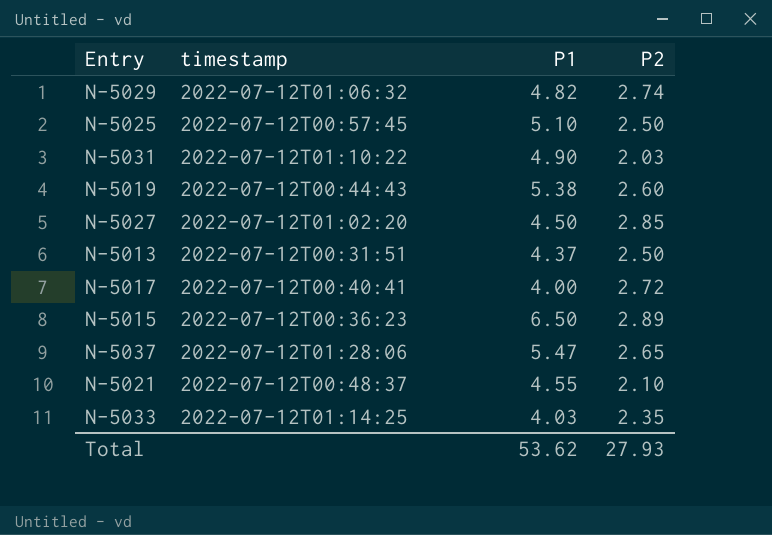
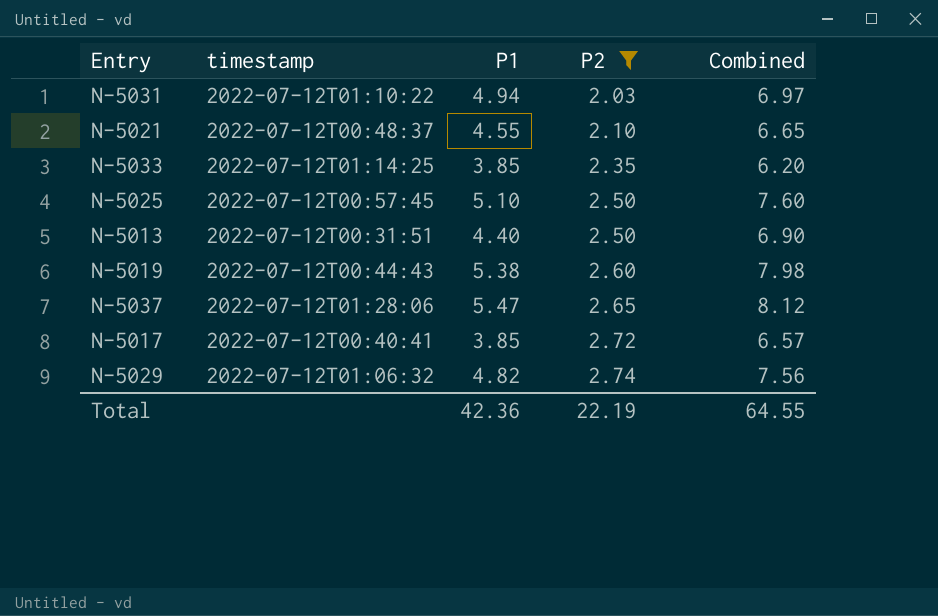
filter: none -> P2 <= 2.74
row order: none -> P2 ascending
column Combined | formula: none -> [P1] + [P2]
N-5031 | P1: 4.90 -> 4.94
N-5033 | P1: 4.03 -> 3.85
N-5013 | P1: 4.37 -> 4.40
N-5017 | P1: 4.00 -> 3.85
Total | P1: 53.62 -> 42.36
Total | P2: 27.93 -> 22.19

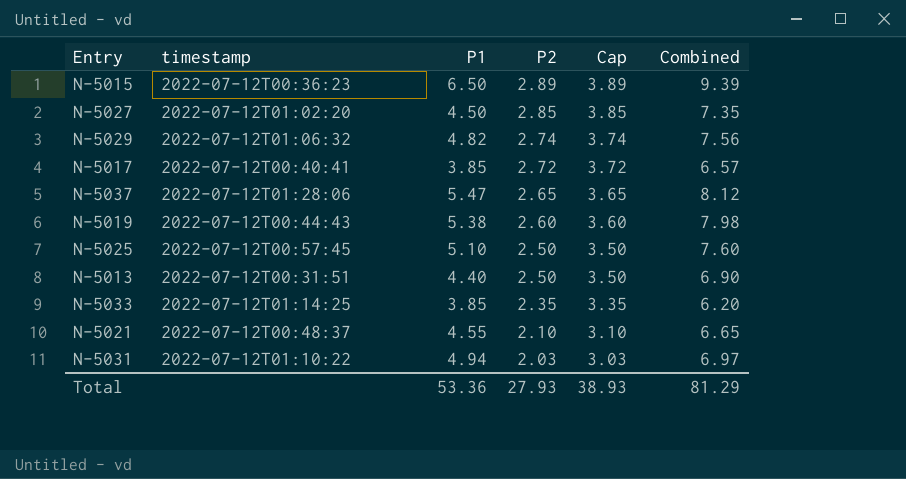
filter: P2 <= 2.74 -> none
row order: P2 ascending -> P2 descending
column Cap | formula: none -> [P2] + 1
Total | P1: 42.36 -> 53.36
Total | P2: 22.19 -> 27.93
Total | Combined: 64.55 -> 81.29

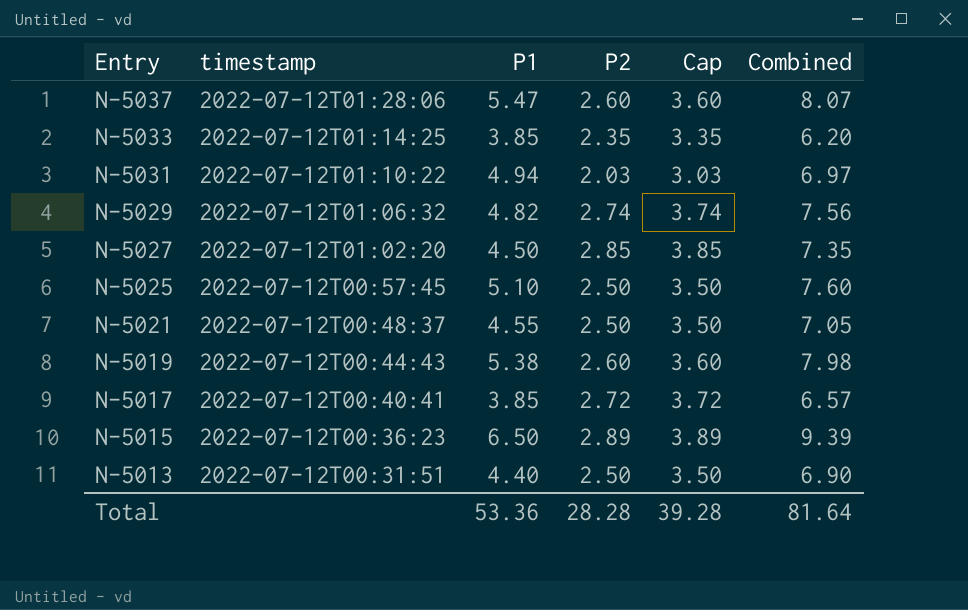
row order: P2 descending -> Entry descending
N-5037 | P2: 2.65 -> 2.60
N-5037 | Cap: 3.65 -> 3.60
N-5037 | Combined: 8.12 -> 8.07
N-5021 | P2: 2.10 -> 2.50
N-5021 | Cap: 3.10 -> 3.50
N-5021 | Combined: 6.65 -> 7.05
Total | P2: 27.93 -> 28.28
Total | Cap: 38.93 -> 39.28
Total | Combined: 81.29 -> 81.64

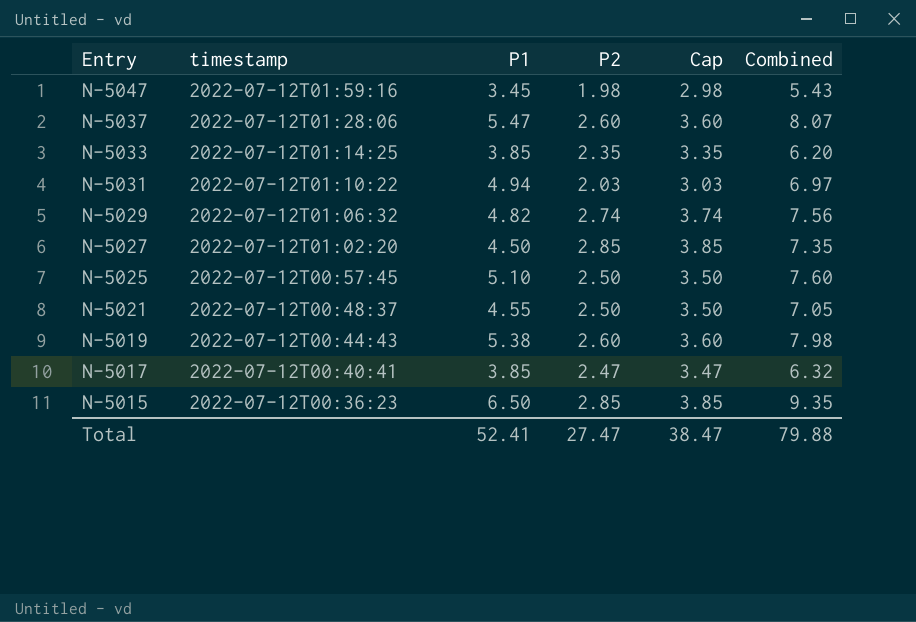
row N-5013: 2022-07-12T00:31:51 | 4.40 | 2.50 | 3.50 | 6.90 -> none
row N-5047: none -> 2022-07-12T01:59:16 | 3.45 | 1.98 | 2.98 | 5.43
N-5017 | P2: 2.72 -> 2.47
N-5017 | Cap: 3.72 -> 3.47
N-5017 | Combined: 6.57 -> 6.32
N-5015 | P2: 2.89 -> 2.85
N-5015 | Cap: 3.89 -> 3.85
N-5015 | Combined: 9.39 -> 9.35
Total | P1: 53.36 -> 52.41
Total | P2: 28.28 -> 27.47
Total | Cap: 39.28 -> 38.47
Total | Combined: 81.64 -> 79.88

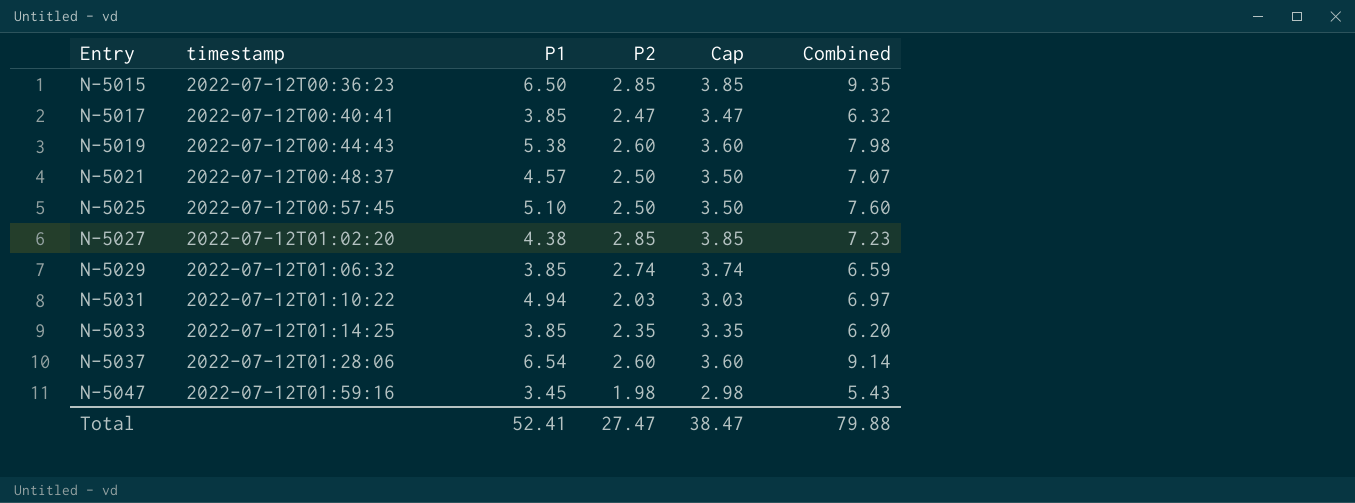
row order: Entry descending -> Entry ascending
N-5021 | P1: 4.55 -> 4.57
N-5021 | Combined: 7.05 -> 7.07
N-5027 | P1: 4.50 -> 4.38
N-5027 | Combined: 7.35 -> 7.23
N-5029 | P1: 4.82 -> 3.85
N-5029 | Combined: 7.56 -> 6.59
N-5037 | P1: 5.47 -> 6.54
N-5037 | Combined: 8.07 -> 9.14

